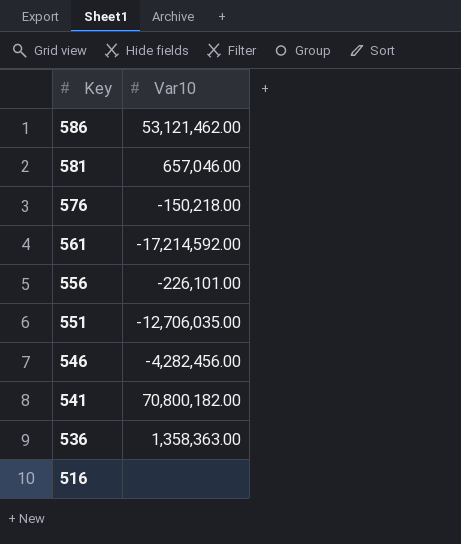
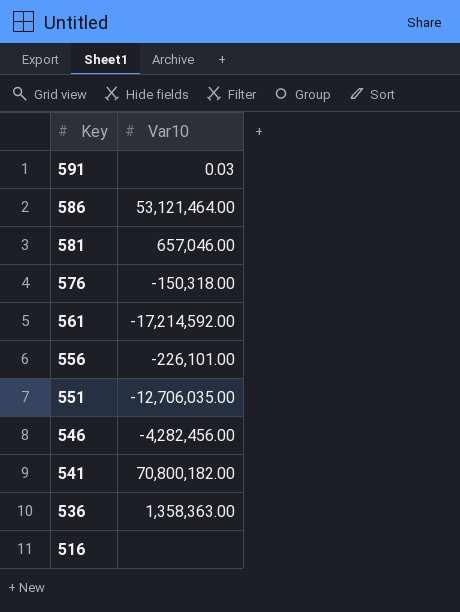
row 591: none -> 0.03
586 | Var10: 53,121,462.00 -> 53,121,464.00
576 | Var10: -150,218.00 -> -150,318.00

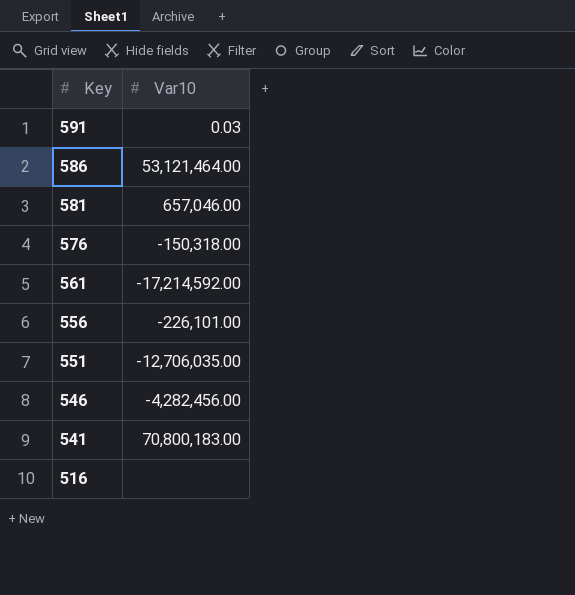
row 536: 1,358,363.00 -> none
541 | Var10: 70,800,182.00 -> 70,800,183.00

